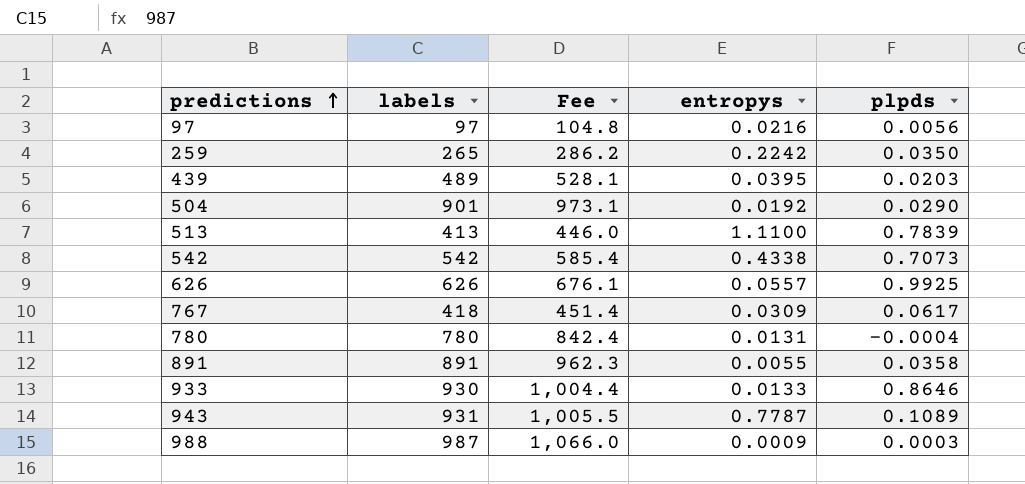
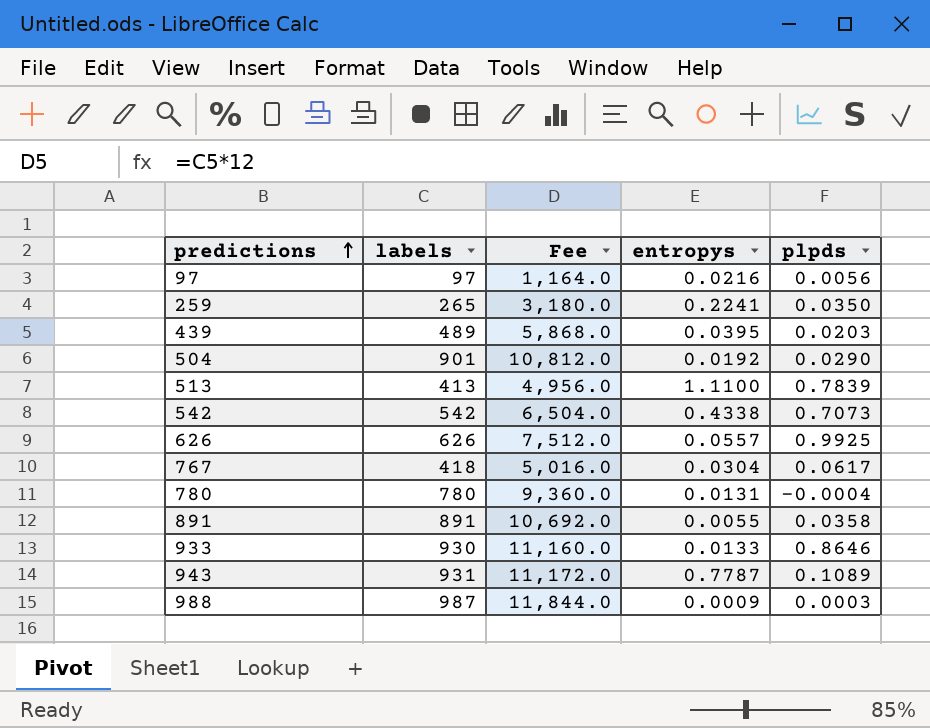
column Fee | formula: [labels] * 1.08 -> [labels] * 12
259 | entropys: 0.2242 -> 0.2241
767 | entropys: 0.0309 -> 0.0304

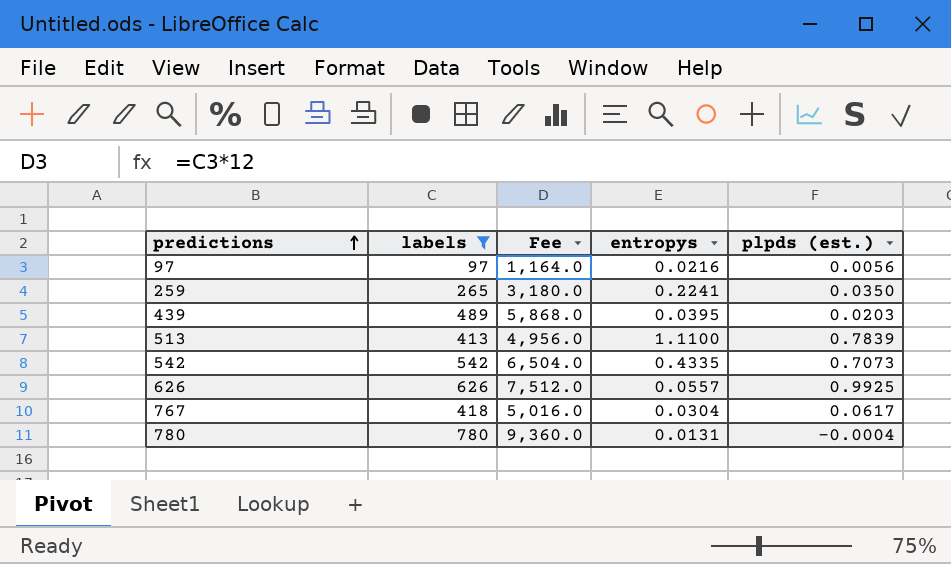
filter: none -> labels <= 780
column name: plpds -> plpds (est.)
542 | entropys: 0.4338 -> 0.4335

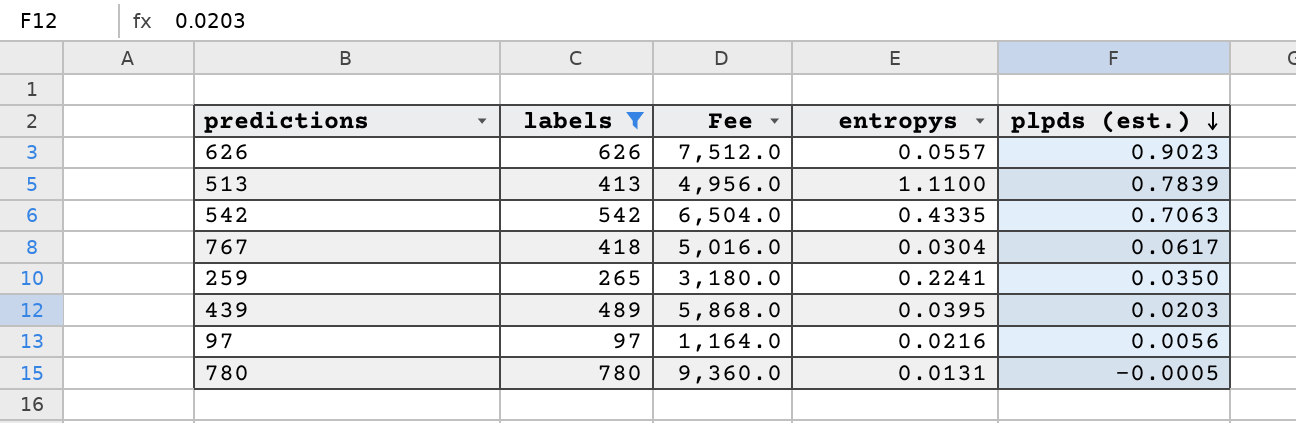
row order: predictions ascending -> plpds (est.) descending
626 | plpds (est.): 0.9925 -> 0.9023
542 | plpds (est.): 0.7073 -> 0.7063
780 | plpds (est.): -0.0004 -> -0.0005

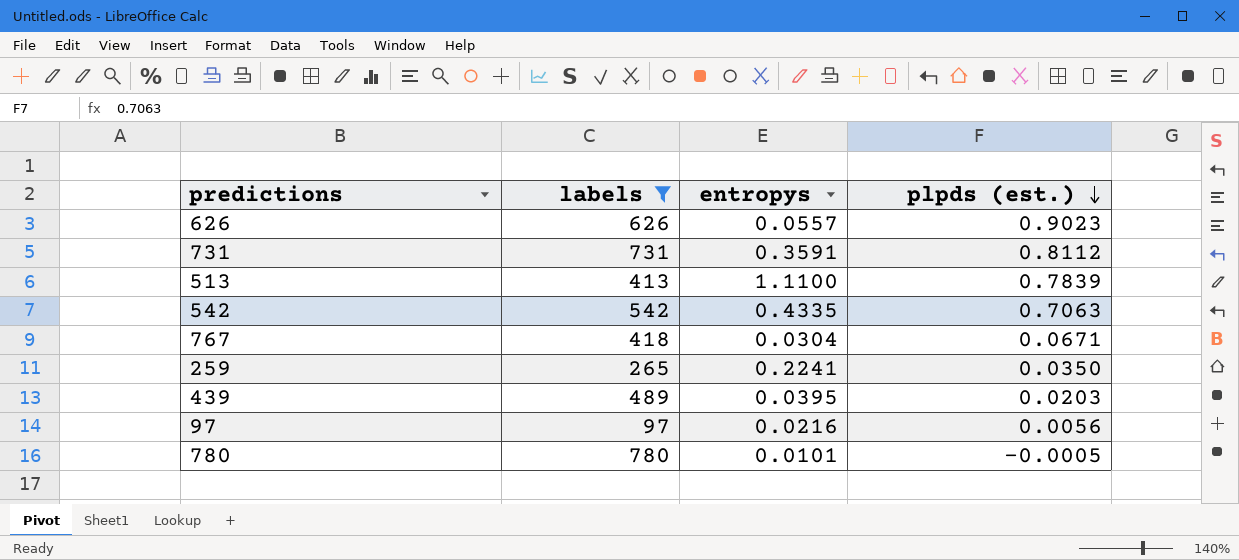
column Fee | formula: [labels] * 12 -> none
row 731: none -> 731 | 0.3591 | 0.8112
767 | plpds (est.): 0.0617 -> 0.0671
780 | entropys: 0.0131 -> 0.0101

